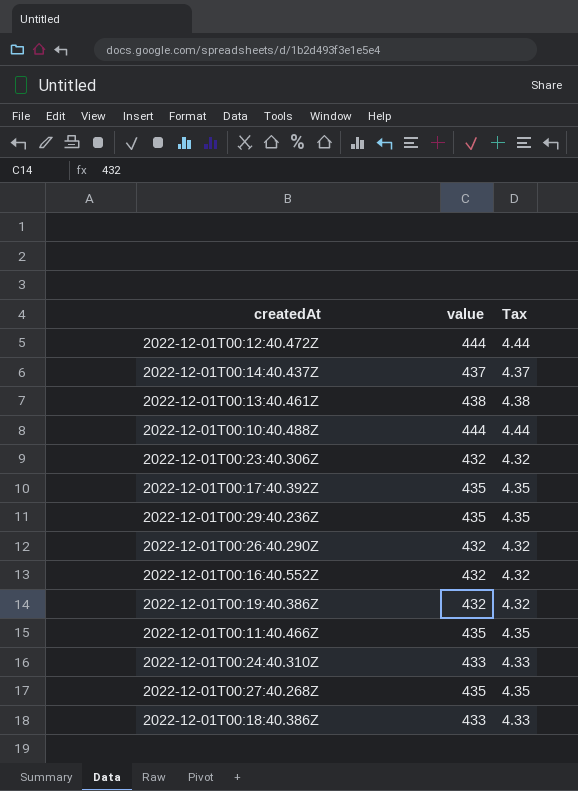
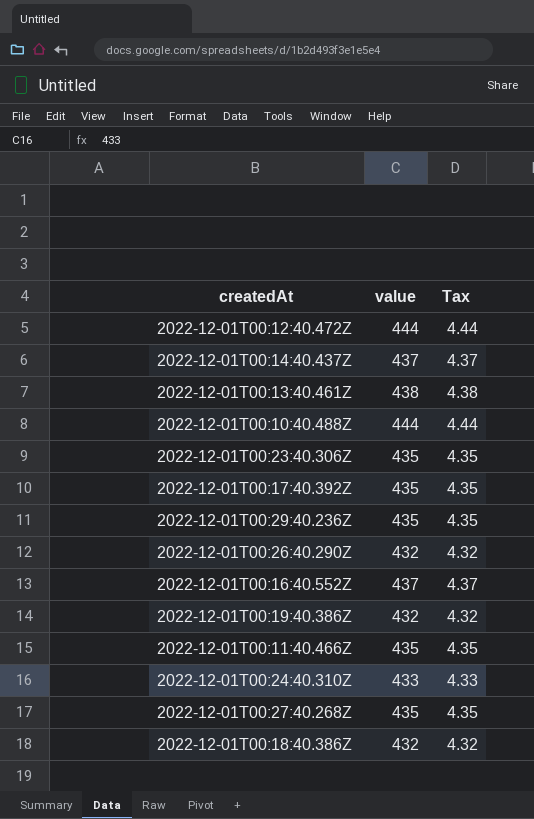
2022-12-01T00:23:40.306Z | value: 432 -> 435
2022-12-01T00:23:40.306Z | Tax: 4.32 -> 4.35
2022-12-01T00:16:40.552Z | value: 432 -> 437
2022-12-01T00:16:40.552Z | Tax: 4.32 -> 4.37
2022-12-01T00:18:40.386Z | value: 433 -> 432
2022-12-01T00:18:40.386Z | Tax: 4.33 -> 4.32

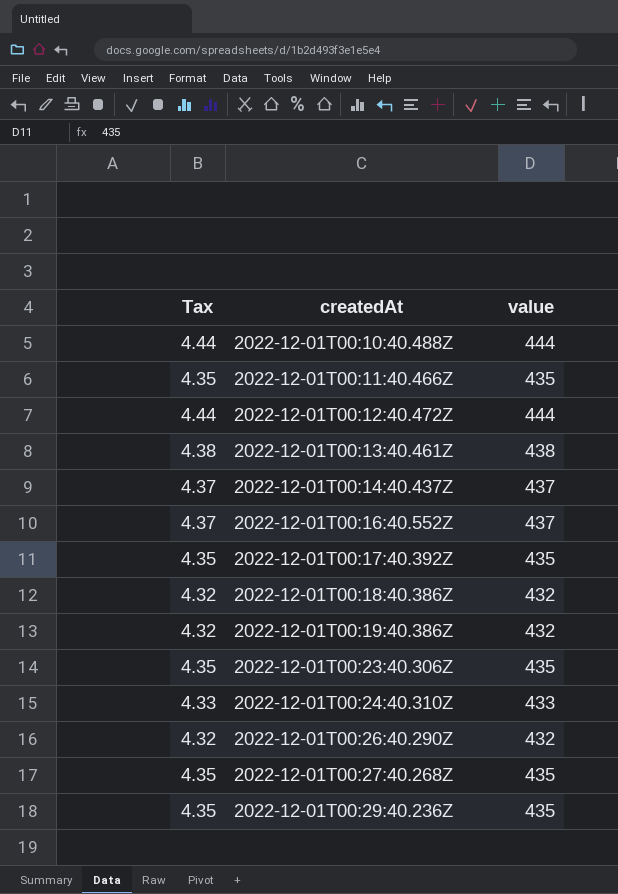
row order: none -> createdAt ascending
column Tax | position: 3 -> 1

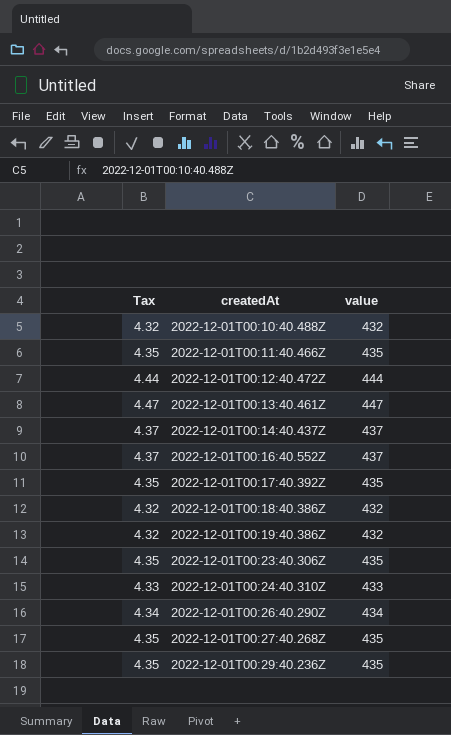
2022-12-01T00:10:40.488Z | Tax: 4.44 -> 4.32
2022-12-01T00:10:40.488Z | value: 444 -> 432
2022-12-01T00:13:40.461Z | Tax: 4.38 -> 4.47
2022-12-01T00:13:40.461Z | value: 438 -> 447
2022-12-01T00:26:40.290Z | Tax: 4.32 -> 4.34
2022-12-01T00:26:40.290Z | value: 432 -> 434

